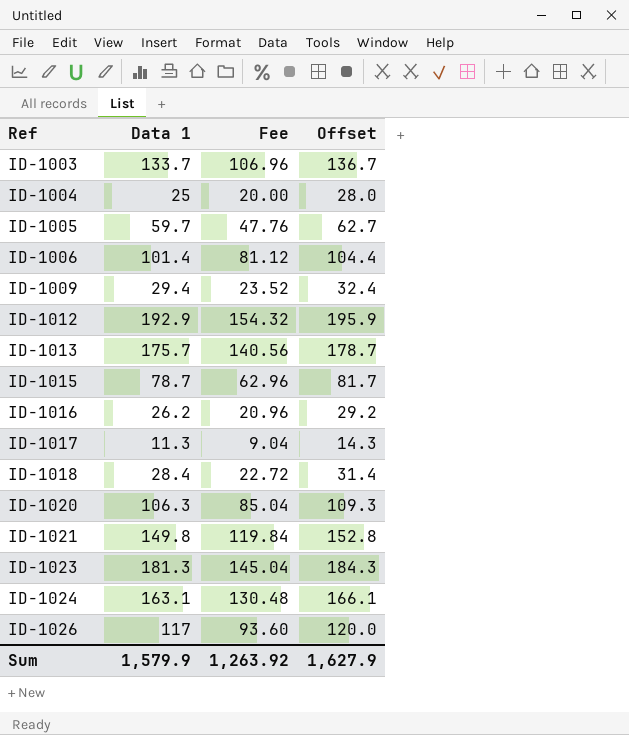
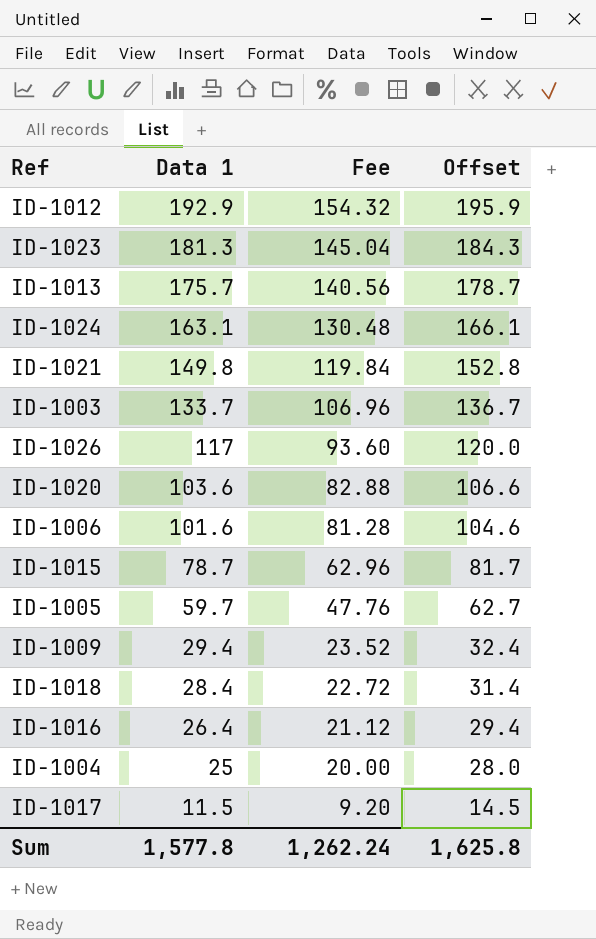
row order: Ref ascending -> Data 1 descending
ID-1020 | Data 1: 106.3 -> 103.6
ID-1020 | Fee: 85.04 -> 82.88
ID-1020 | Offset: 109.3 -> 106.6
ID-1006 | Data 1: 101.4 -> 101.6
ID-1006 | Fee: 81.12 -> 81.28
ID-1006 | Offset: 104.4 -> 104.6
ID-1016 | Data 1: 26.2 -> 26.4
ID-1016 | Fee: 20.96 -> 21.12
ID-1016 | Offset: 29.2 -> 29.4
ID-1017 | Data 1: 11.3 -> 11.5
ID-1017 | Fee: 9.04 -> 9.20
ID-1017 | Offset: 14.3 -> 14.5
Sum | Data 1: 1,579.9 -> 1,577.8
Sum | Fee: 1,263.92 -> 1,262.24
Sum | Offset: 1,627.9 -> 1,625.8

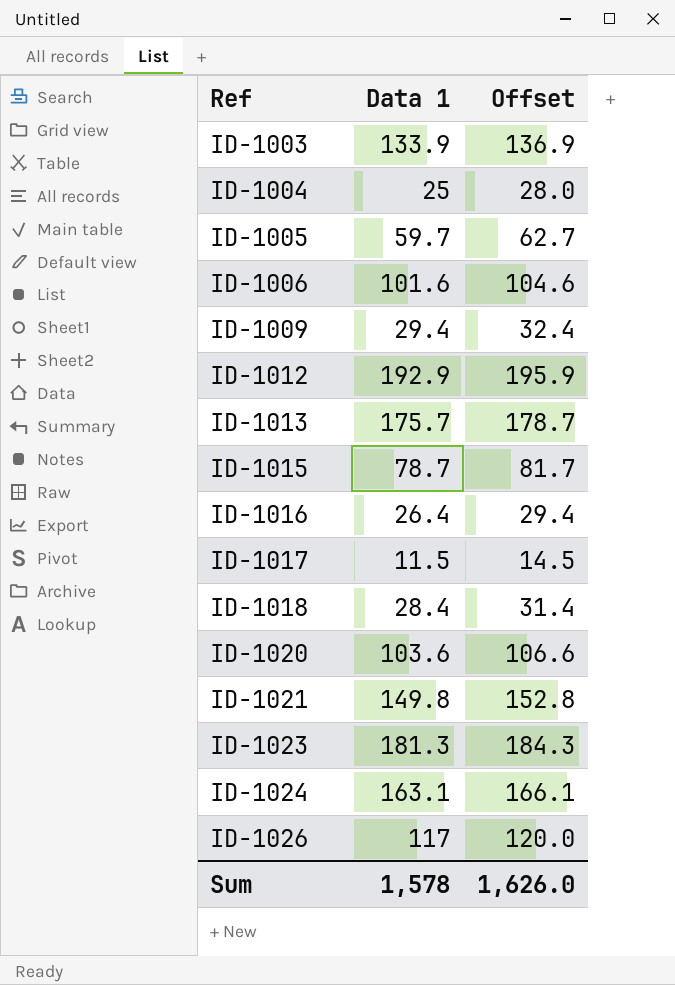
row order: Data 1 descending -> Ref ascending
column Fee | formula: [Data 1] * 0.8 -> none
ID-1003 | Data 1: 133.7 -> 133.9
ID-1003 | Offset: 136.7 -> 136.9
Sum | Data 1: 1,577.8 -> 1,578
Sum | Offset: 1,625.8 -> 1,626.0

